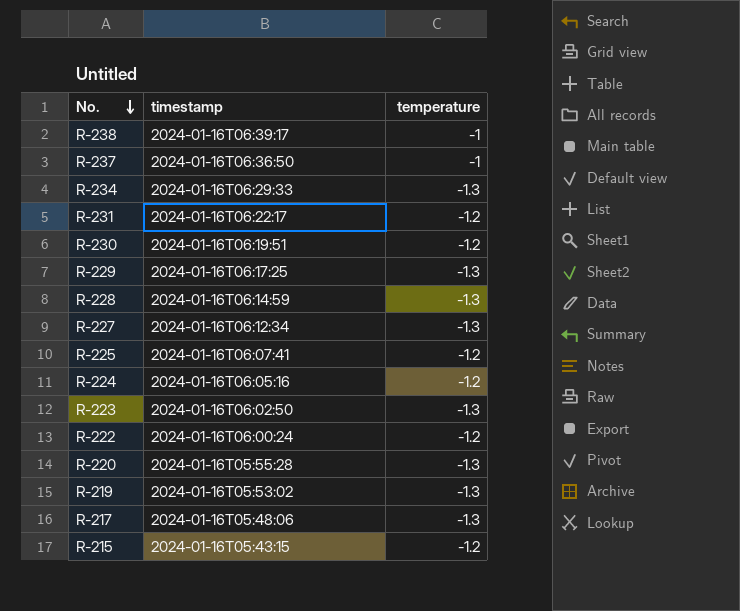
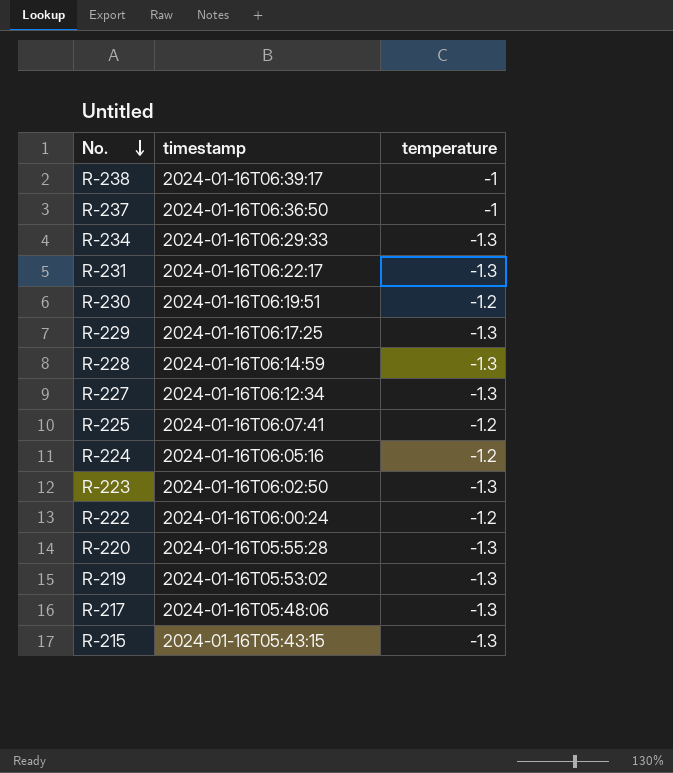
R-231 | temperature: -1.2 -> -1.3
R-215 | temperature: -1.2 -> -1.3

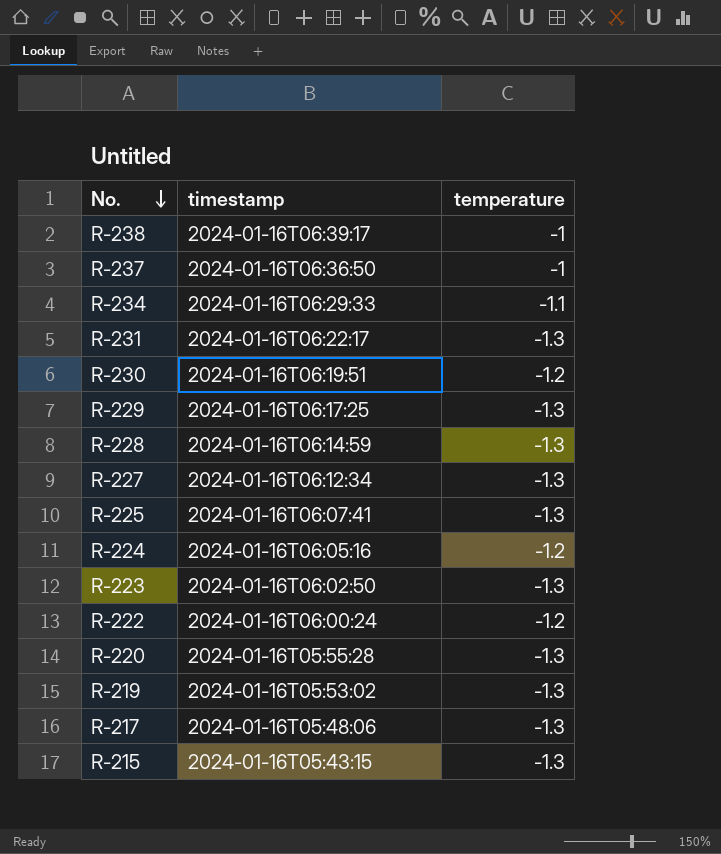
R-234 | temperature: -1.3 -> -1.1
R-225 | temperature: -1.2 -> -1.3

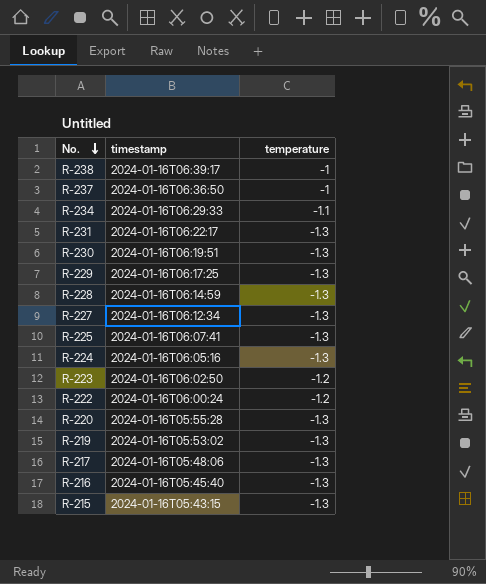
R-230 | temperature: -1.2 -> -1.3
R-224 | temperature: -1.2 -> -1.3
R-223 | temperature: -1.3 -> -1.2
row R-216: none -> 2024-01-16T05:45:40 | -1.3

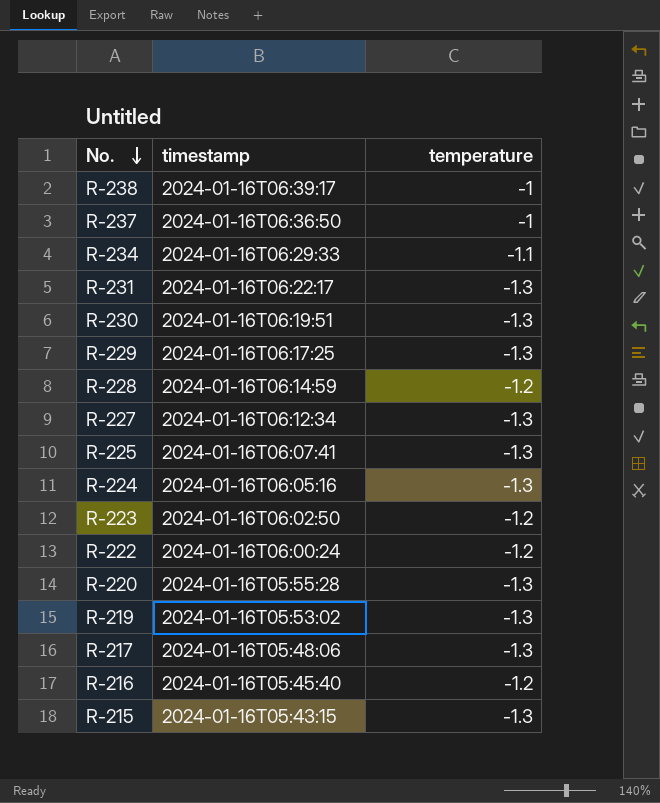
R-228 | temperature: -1.3 -> -1.2
R-216 | temperature: -1.3 -> -1.2

